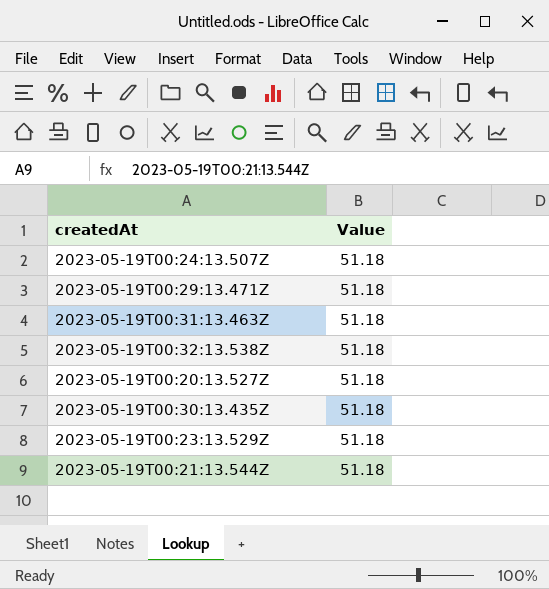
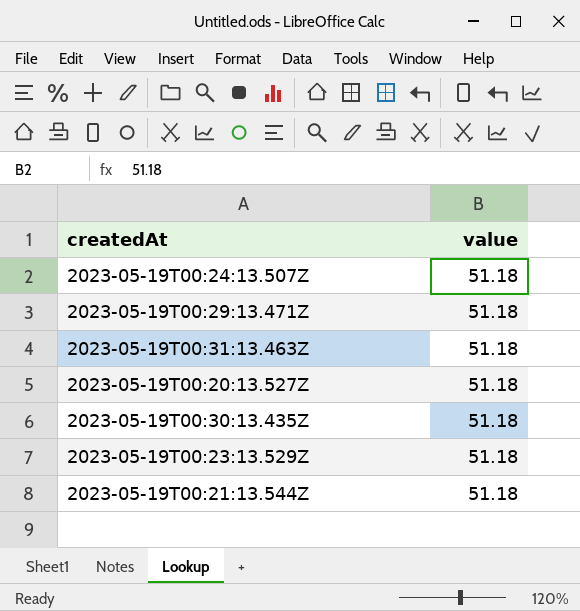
column name: Value -> value
row 2023-05-19T00:32:13.538Z: 51.18 -> none

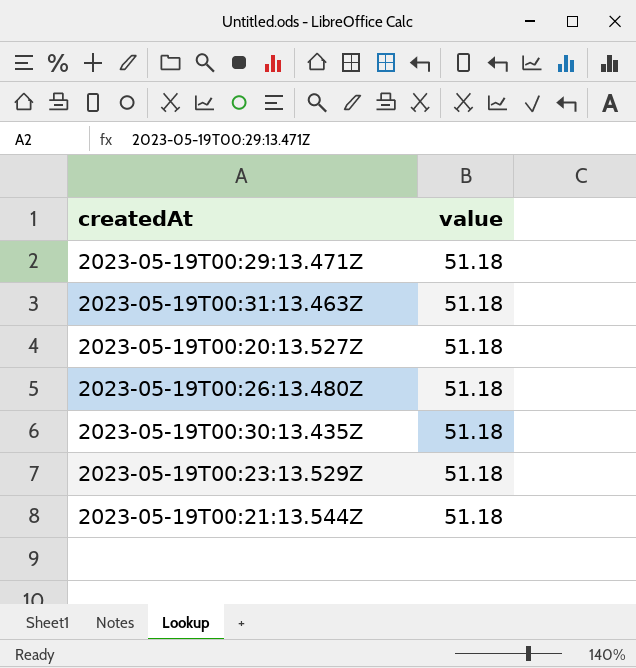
row 2023-05-19T00:24:13.507Z: 51.18 -> none
row 2023-05-19T00:26:13.480Z: none -> 51.18

